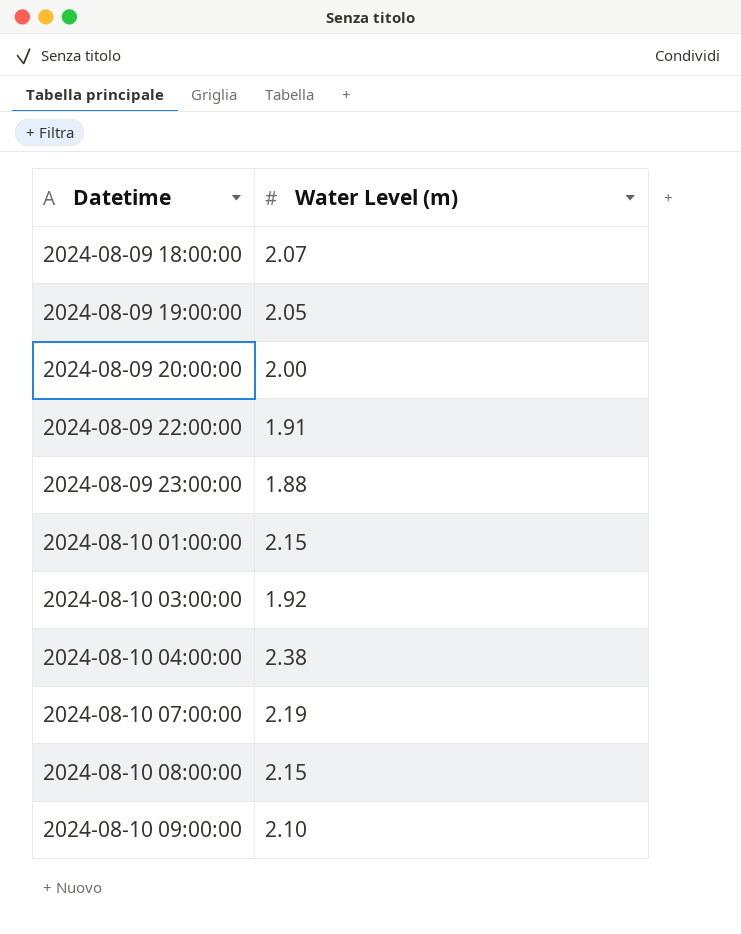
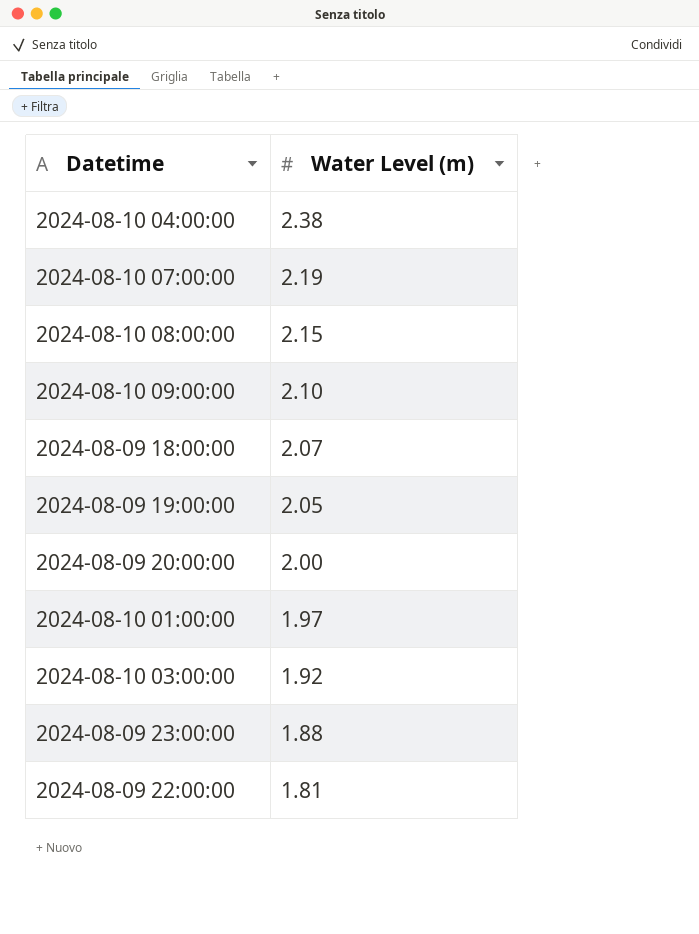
row order: Datetime ascending -> Water Level (m) descending
2024-08-10 01:00:00 | Water Level (m): 2.15 -> 1.97
2024-08-09 22:00:00 | Water Level (m): 1.91 -> 1.81

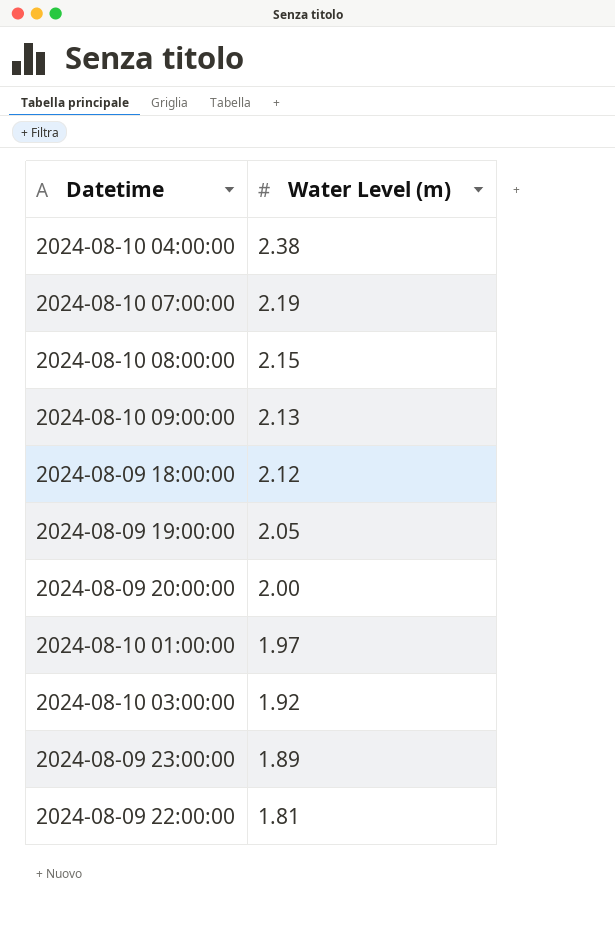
2024-08-10 09:00:00 | Water Level (m): 2.10 -> 2.13
2024-08-09 18:00:00 | Water Level (m): 2.07 -> 2.12
2024-08-09 23:00:00 | Water Level (m): 1.88 -> 1.89

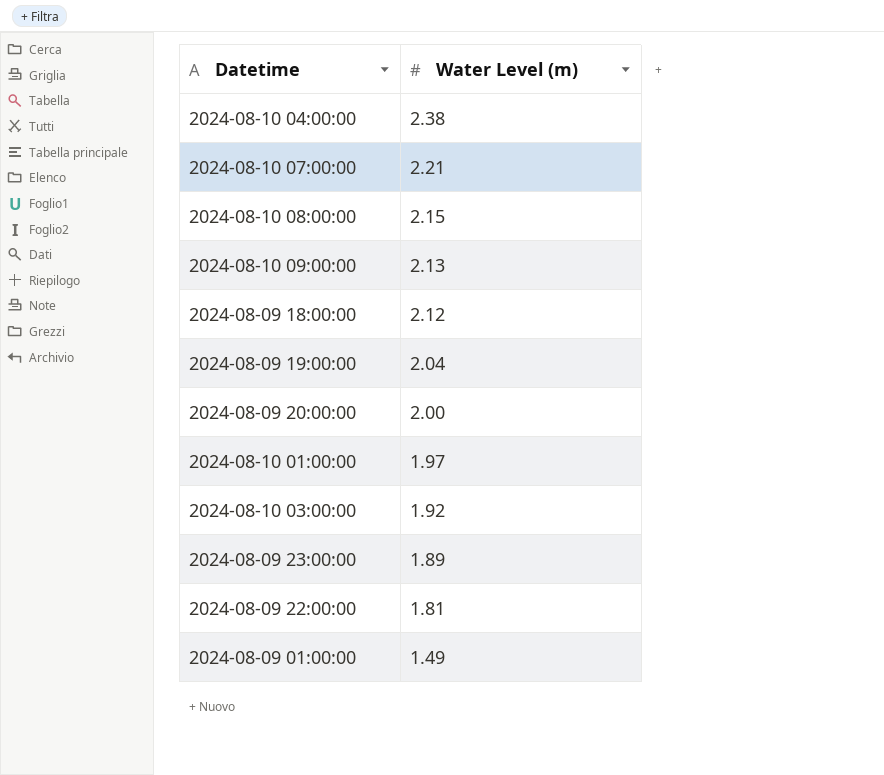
2024-08-10 07:00:00 | Water Level (m): 2.19 -> 2.21
2024-08-09 19:00:00 | Water Level (m): 2.05 -> 2.04
row 2024-08-09 01:00:00: none -> 1.49

